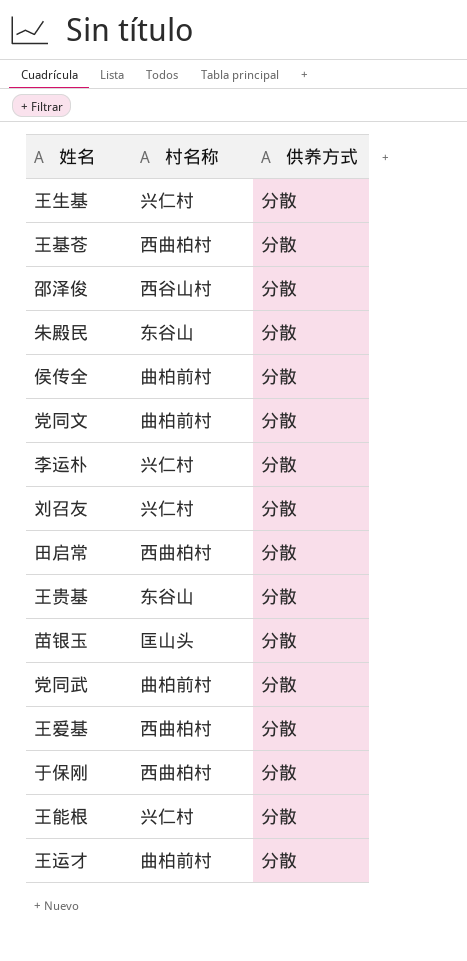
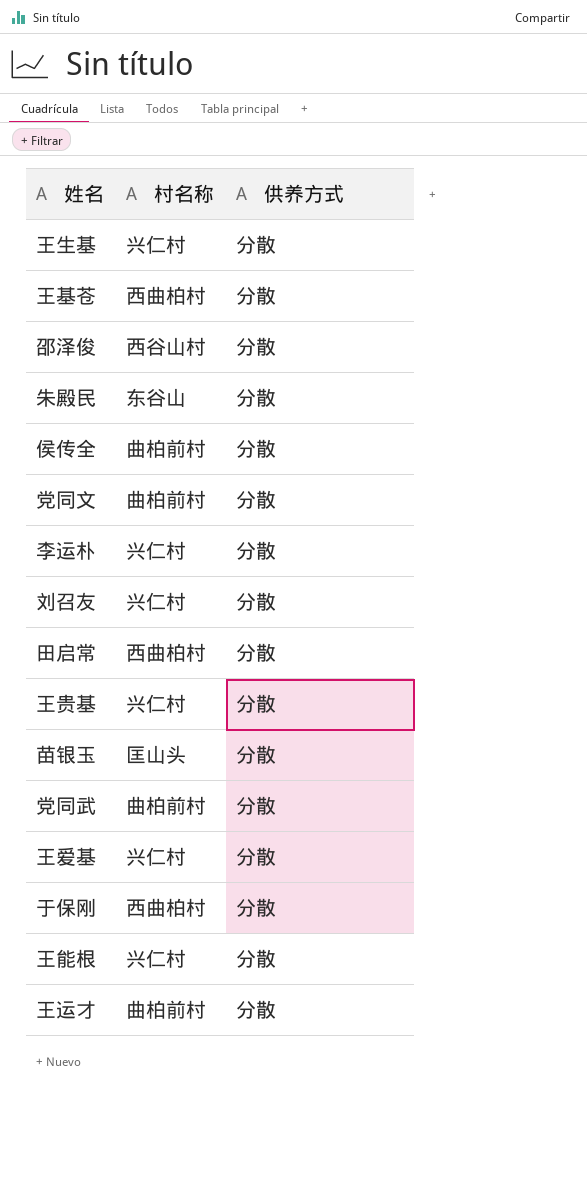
王贵基 | 村名称: 东谷山 -> 兴仁村
王爱基 | 村名称: 西曲柏村 -> 兴仁村

